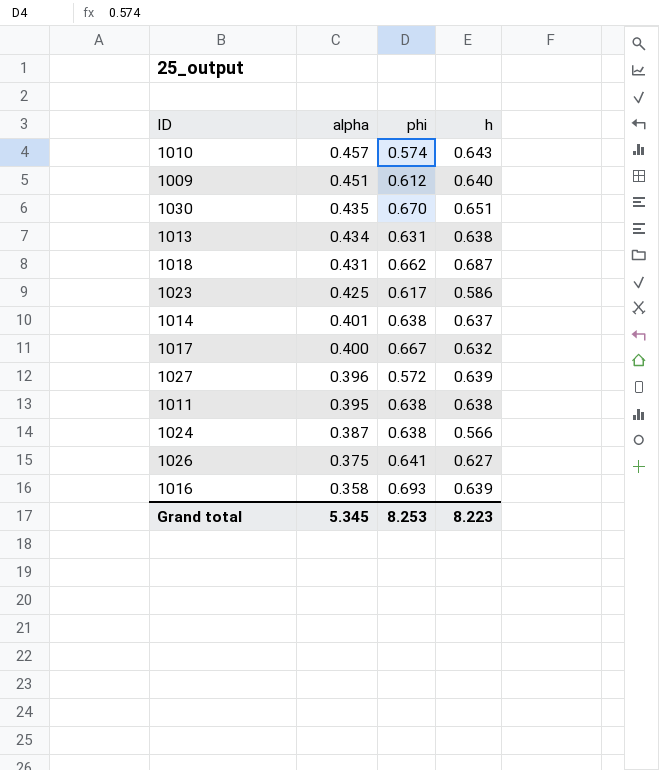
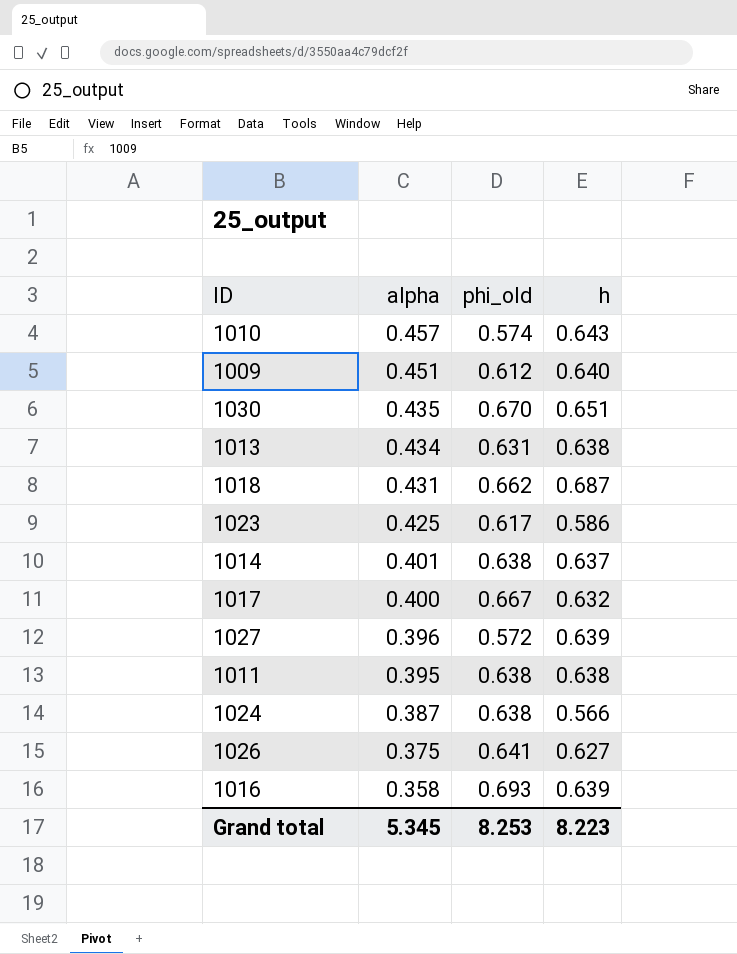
column name: phi -> phi_old

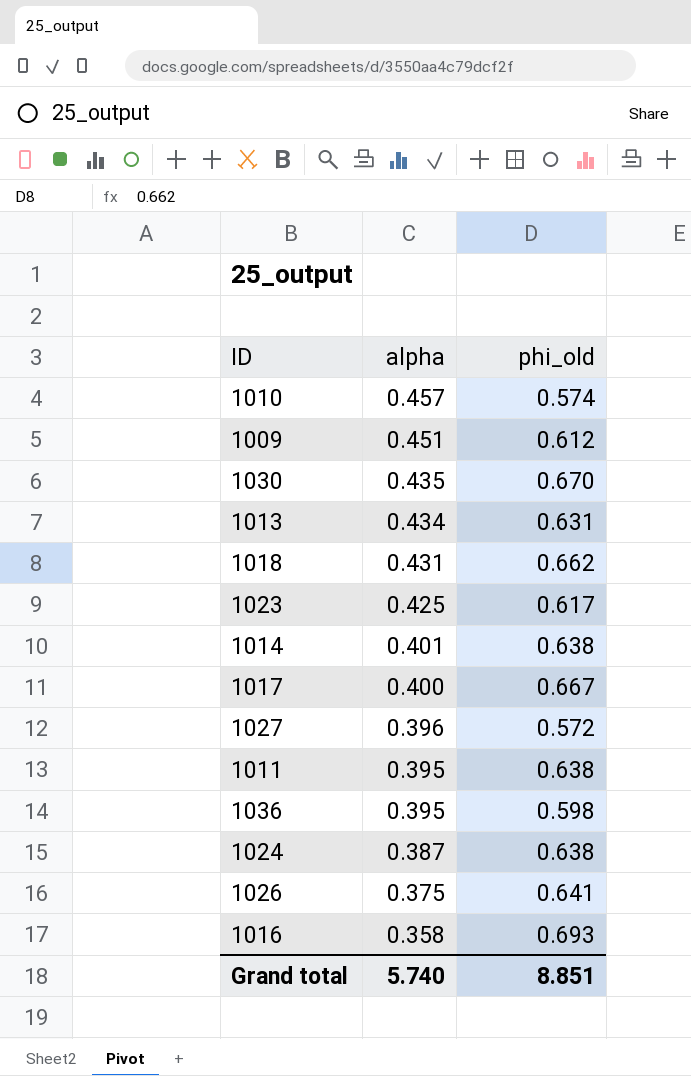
column h | position: 4 -> none
row 1036: none -> 0.395 | 0.598
Grand total | alpha: 5.345 -> 5.740
Grand total | phi_old: 8.253 -> 8.851

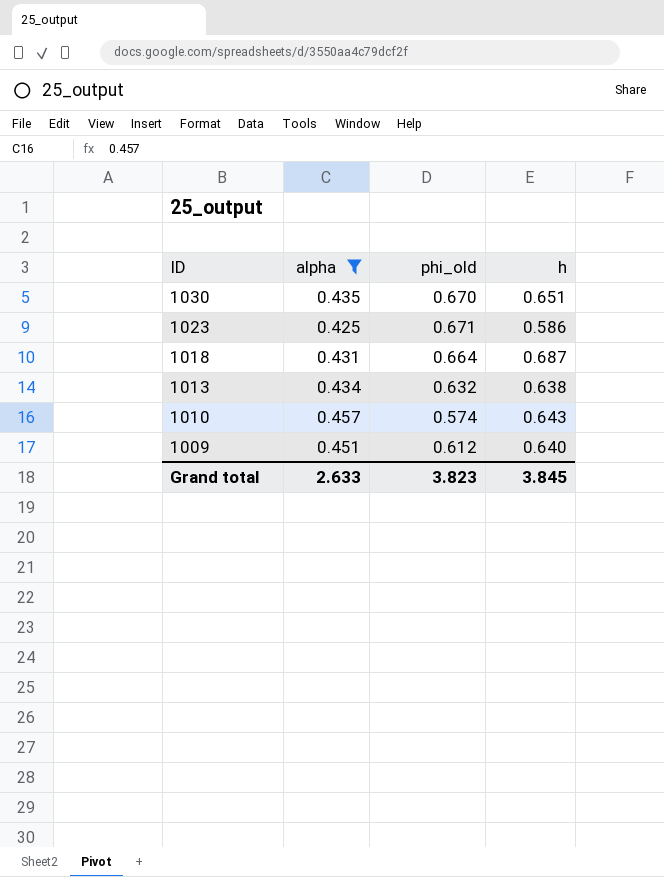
filter: none -> alpha >= 0.425
row order: alpha descending -> ID descending
column h | position: none -> 4
1023 | phi_old: 0.617 -> 0.671
1018 | phi_old: 0.662 -> 0.664
1013 | phi_old: 0.631 -> 0.632
Grand total | alpha: 5.740 -> 2.633
Grand total | phi_old: 8.851 -> 3.823

